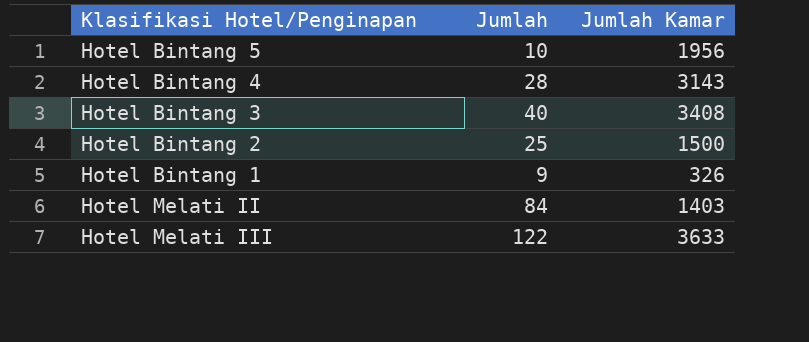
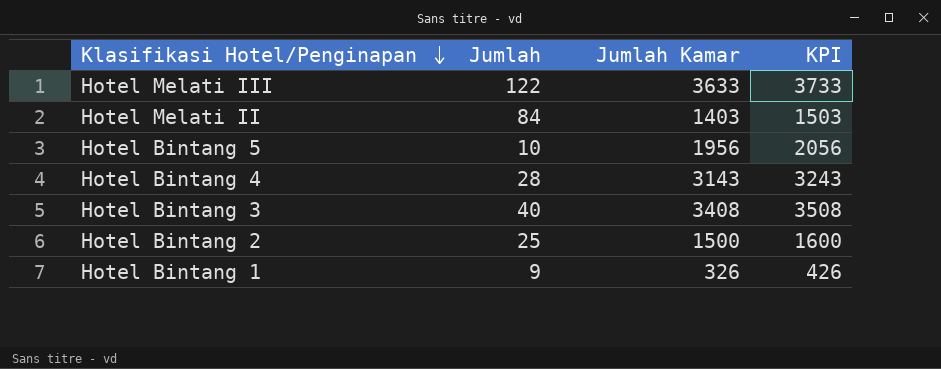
row order: none -> Klasifikasi Hotel/Penginapan descending
column KPI | formula: none -> [Jumlah Kamar] + 100

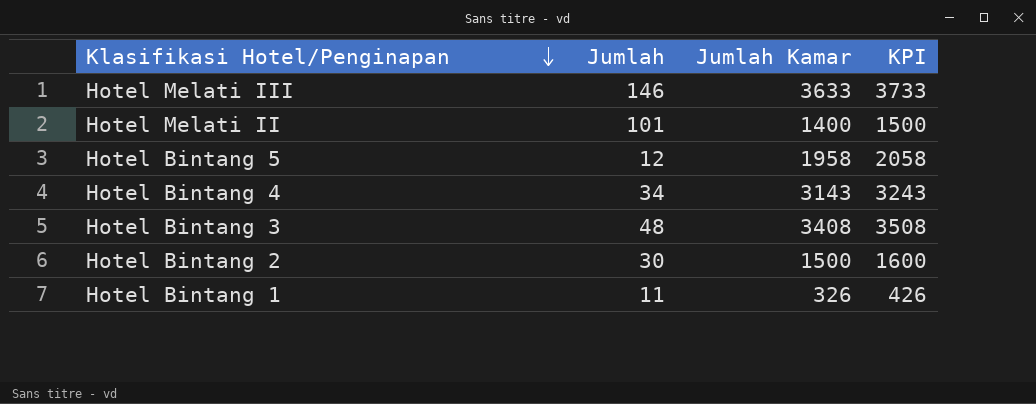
Hotel Melati III | Jumlah: 122 -> 146
Hotel Melati II | Jumlah: 84 -> 101
Hotel Melati II | Jumlah Kamar: 1403 -> 1400
Hotel Melati II | KPI: 1503 -> 1500
Hotel Bintang 5 | Jumlah: 10 -> 12
Hotel Bintang 5 | Jumlah Kamar: 1956 -> 1958
Hotel Bintang 5 | KPI: 2056 -> 2058
Hotel Bintang 4 | Jumlah: 28 -> 34
Hotel Bintang 3 | Jumlah: 40 -> 48
Hotel Bintang 2 | Jumlah: 25 -> 30
Hotel Bintang 1 | Jumlah: 9 -> 11

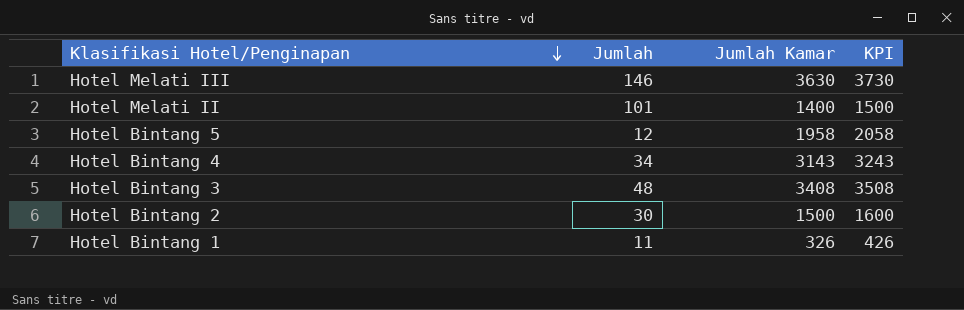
Hotel Melati III | Jumlah Kamar: 3633 -> 3630
Hotel Melati III | KPI: 3733 -> 3730

